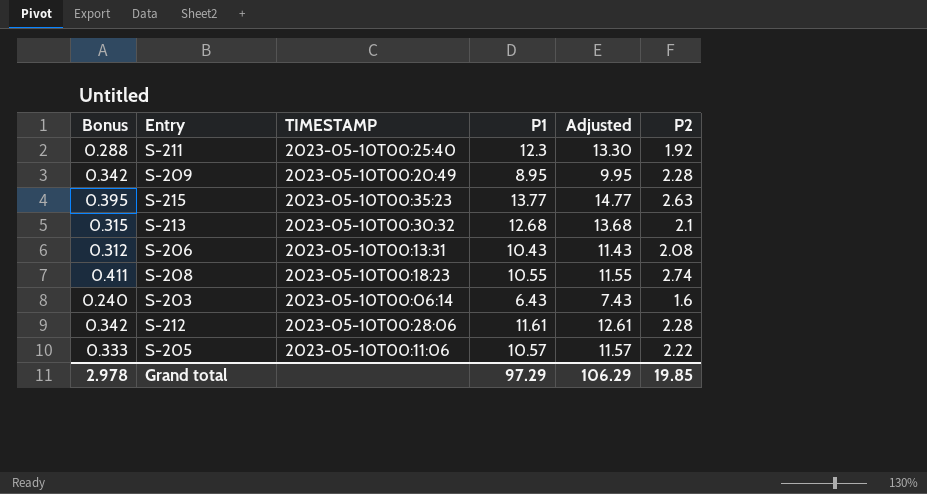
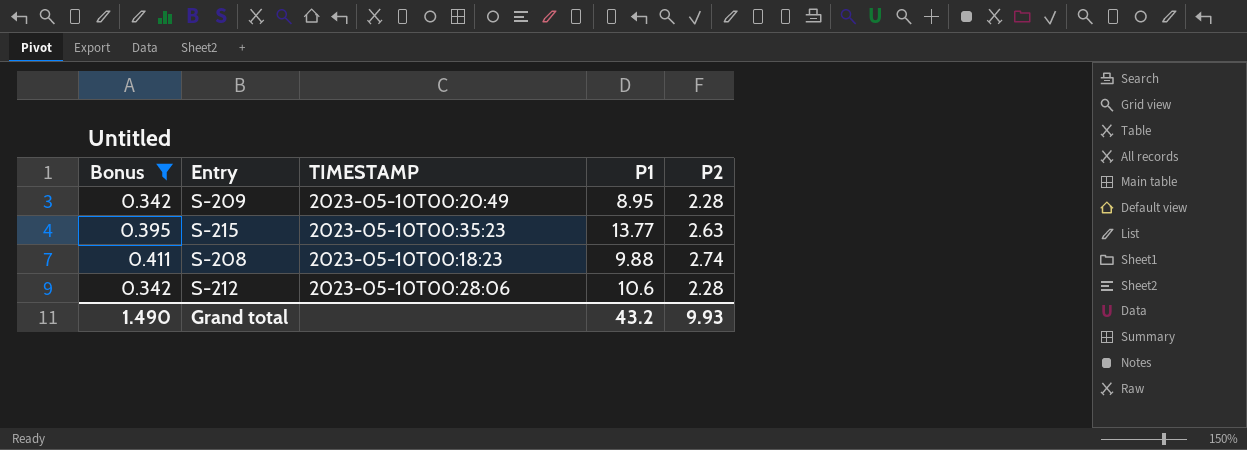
filter: none -> Bonus >= 0.342
column Adjusted | formula: [P1] + 1 -> none
S-208 | P1: 10.55 -> 9.88
S-212 | P1: 11.61 -> 10.6
Grand total | Bonus: 2.978 -> 1.490
Grand total | P1: 97.29 -> 43.2
Grand total | P2: 19.85 -> 9.93

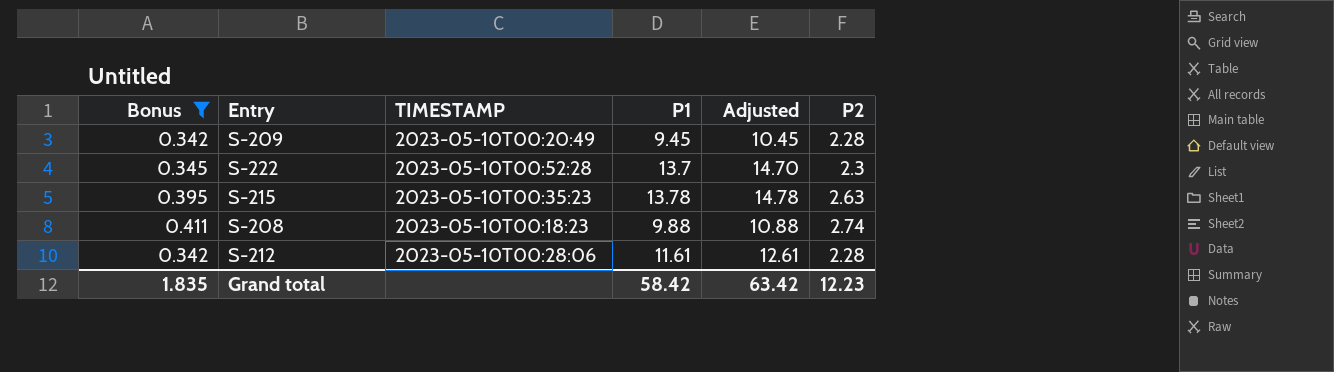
column Adjusted | formula: none -> [P1] + 1
S-209 | P1: 8.95 -> 9.45
row S-222: none -> 0.345 | 2023-05-10T00:52:28 | 13.7 | 14.70 | 2.3
S-215 | P1: 13.77 -> 13.78
S-212 | P1: 10.6 -> 11.61
Grand total | Bonus: 1.490 -> 1.835
Grand total | P1: 43.2 -> 58.42
Grand total | P2: 9.93 -> 12.23

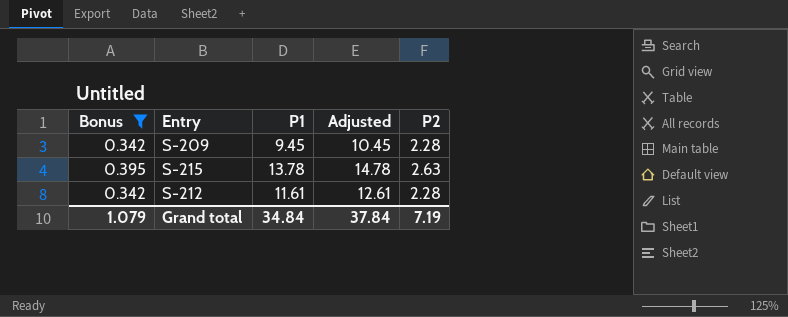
column TIMESTAMP | position: 3 -> none
row S-222: 0.345 | 2023-05-10T00:52:28 | 13.7 | 14.70 | 2.3 -> none
row S-208: 0.411 | 2023-05-10T00:18:23 | 9.88 | 10.88 | 2.74 -> none
Grand total | Bonus: 1.835 -> 1.079
Grand total | P1: 58.42 -> 34.84
Grand total | Adjusted: 63.42 -> 37.84
Grand total | P2: 12.23 -> 7.19

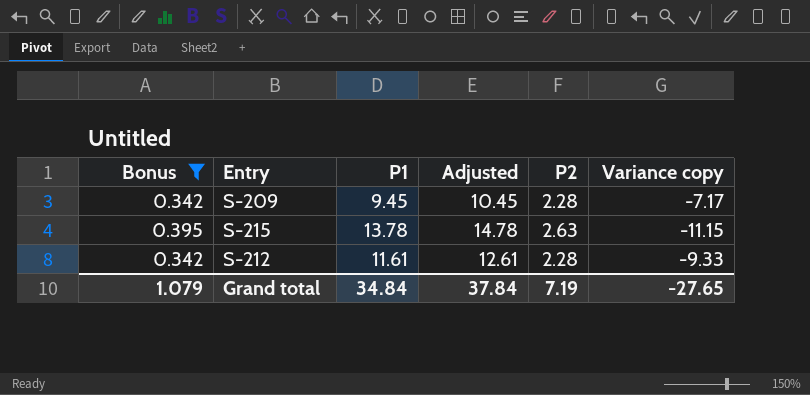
column Variance copy | formula: none -> [P2] - [P1]

